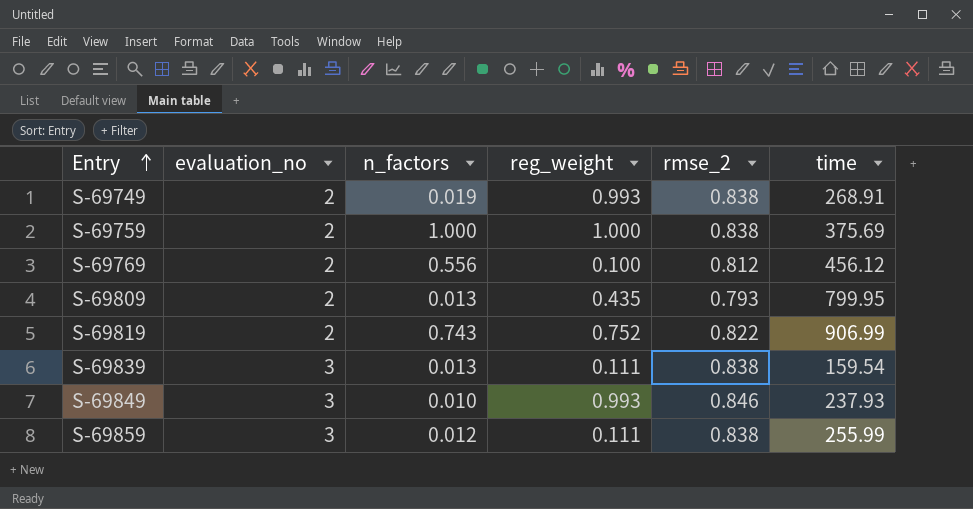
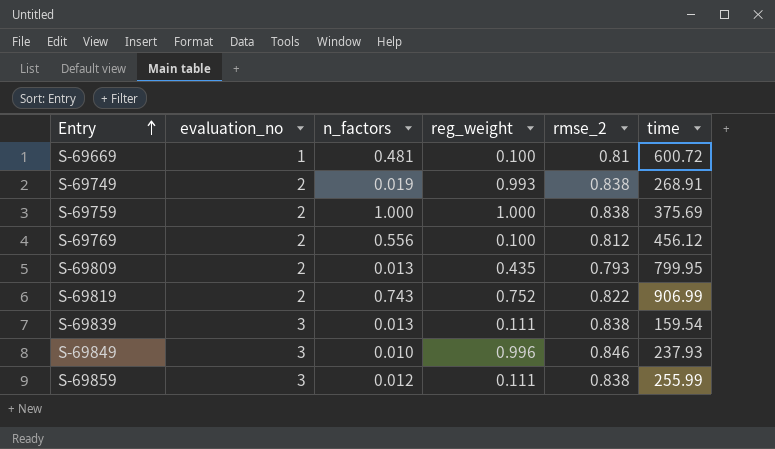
row S-69669: none -> 1 | 0.481 | 0.100 | 0.81 | 600.72
S-69849 | reg_weight: 0.993 -> 0.996

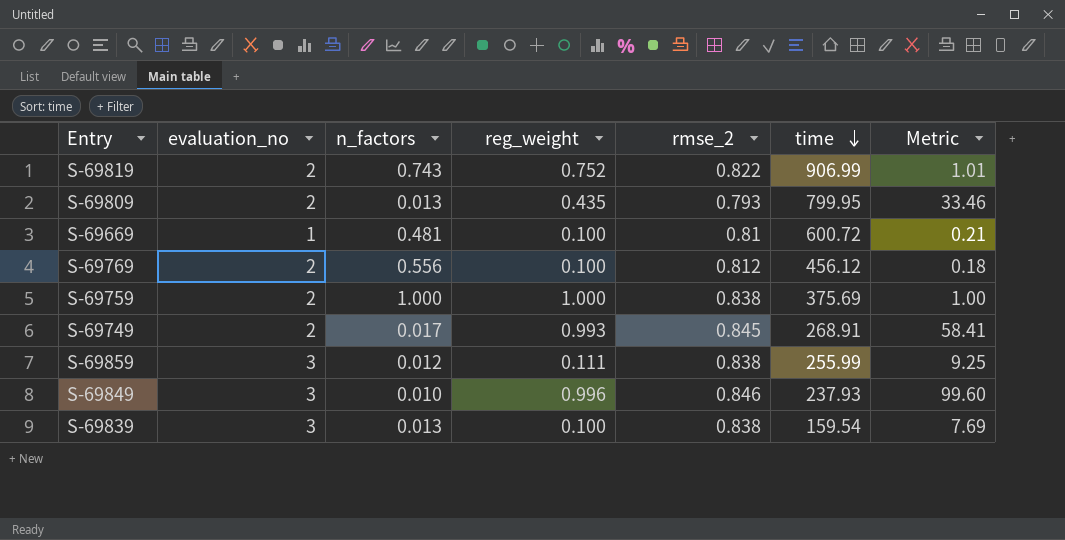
row order: Entry ascending -> time descending
column Metric | formula: none -> [reg_weight] / [n_factors]
S-69749 | n_factors: 0.019 -> 0.017
S-69749 | rmse_2: 0.838 -> 0.845
S-69839 | reg_weight: 0.111 -> 0.100

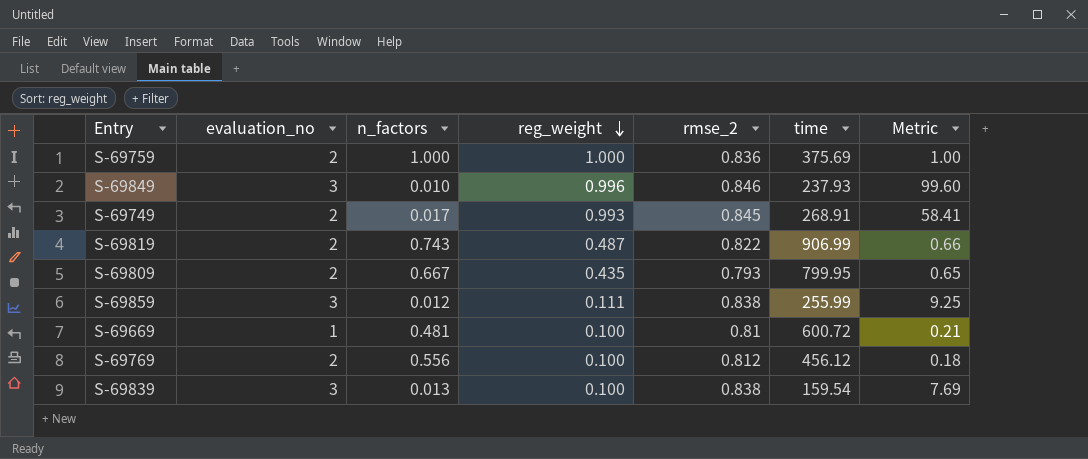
row order: time descending -> reg_weight descending
S-69759 | rmse_2: 0.838 -> 0.836
S-69819 | reg_weight: 0.752 -> 0.487
S-69819 | Metric: 1.01 -> 0.66
S-69809 | n_factors: 0.013 -> 0.667
S-69809 | Metric: 33.46 -> 0.65

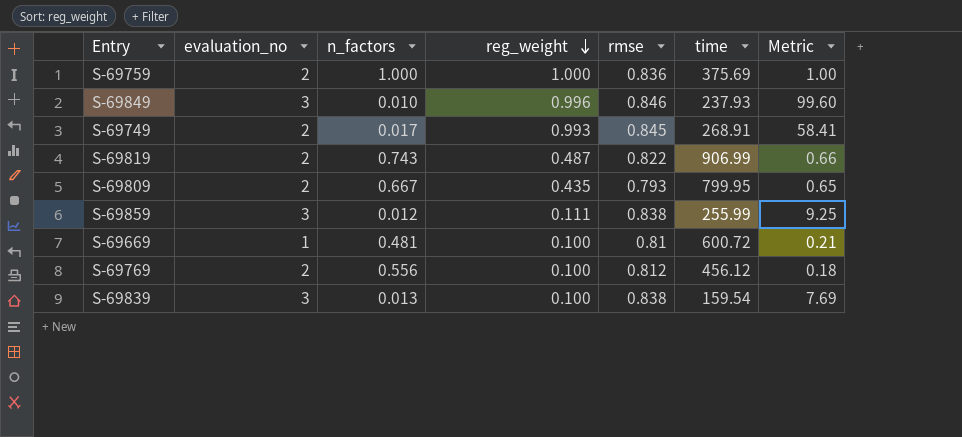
column name: rmse_2 -> rmse

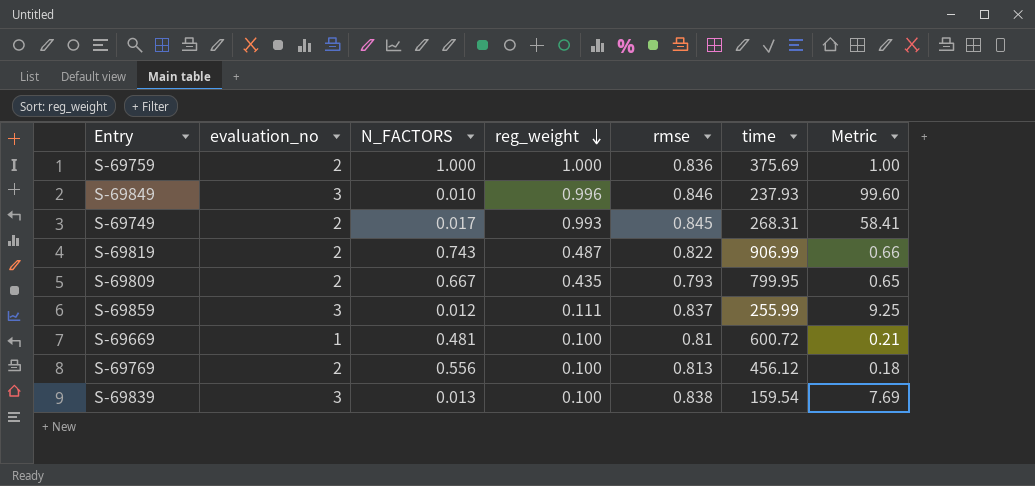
column name: n_factors -> N_FACTORS
S-69749 | time: 268.91 -> 268.31
S-69859 | rmse: 0.838 -> 0.837
S-69769 | rmse: 0.812 -> 0.813

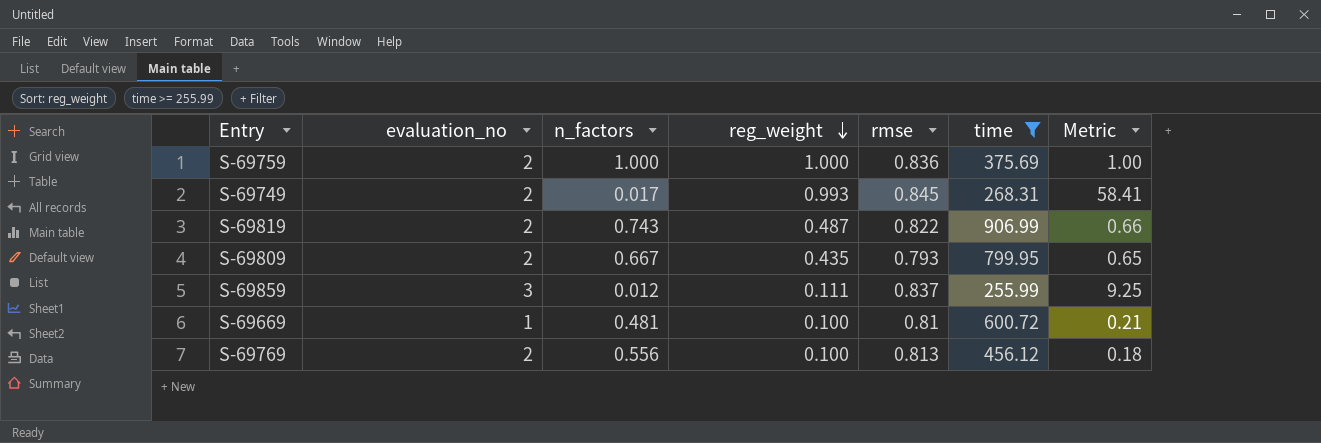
filter: none -> time >= 255.99
column name: N_FACTORS -> n_factors

